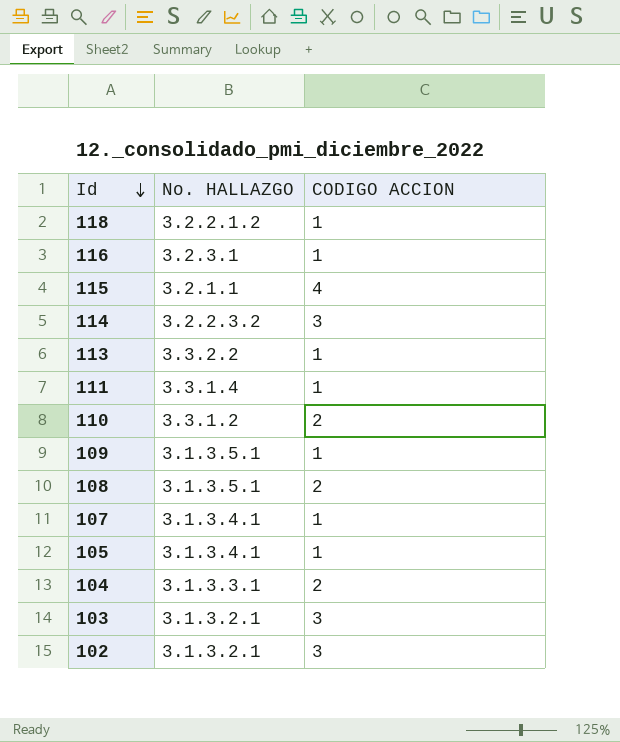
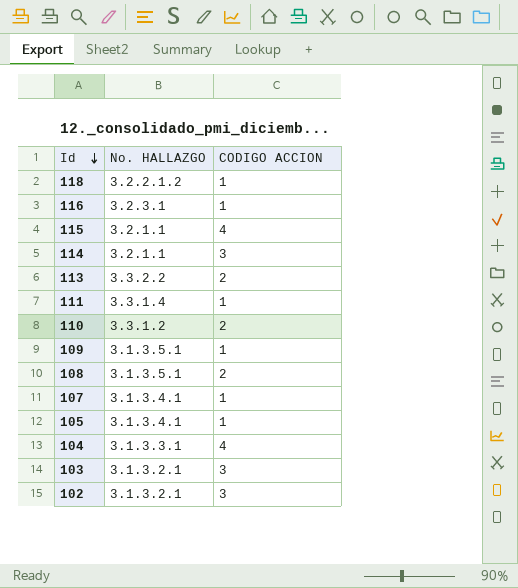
114 | No. HALLAZGO: 3.2.2.3.2 -> 3.2.1.1
113 | CODIGO ACCION: 1 -> 2
104 | CODIGO ACCION: 2 -> 4

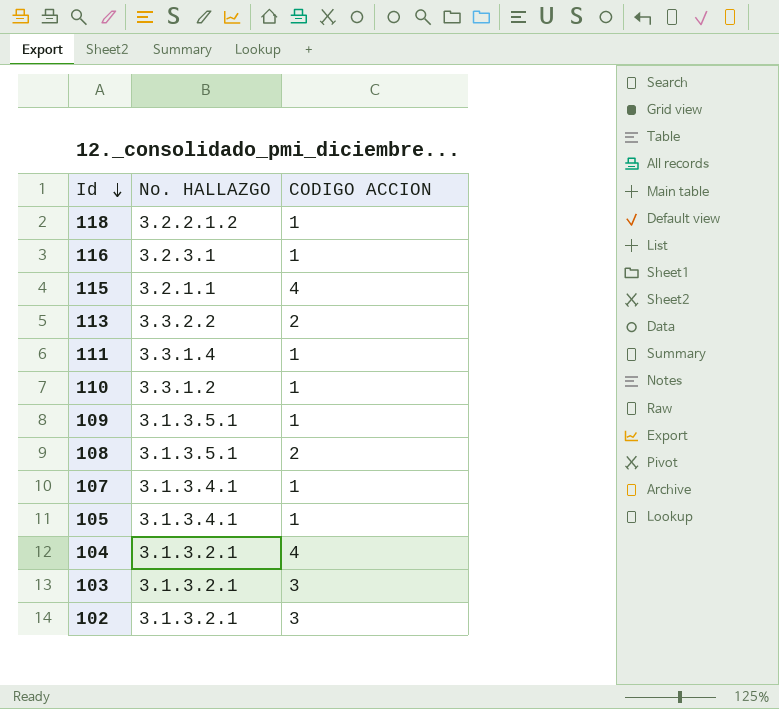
row 114: 3.2.1.1 | 3 -> none
110 | CODIGO ACCION: 2 -> 1
104 | No. HALLAZGO: 3.1.3.3.1 -> 3.1.3.2.1

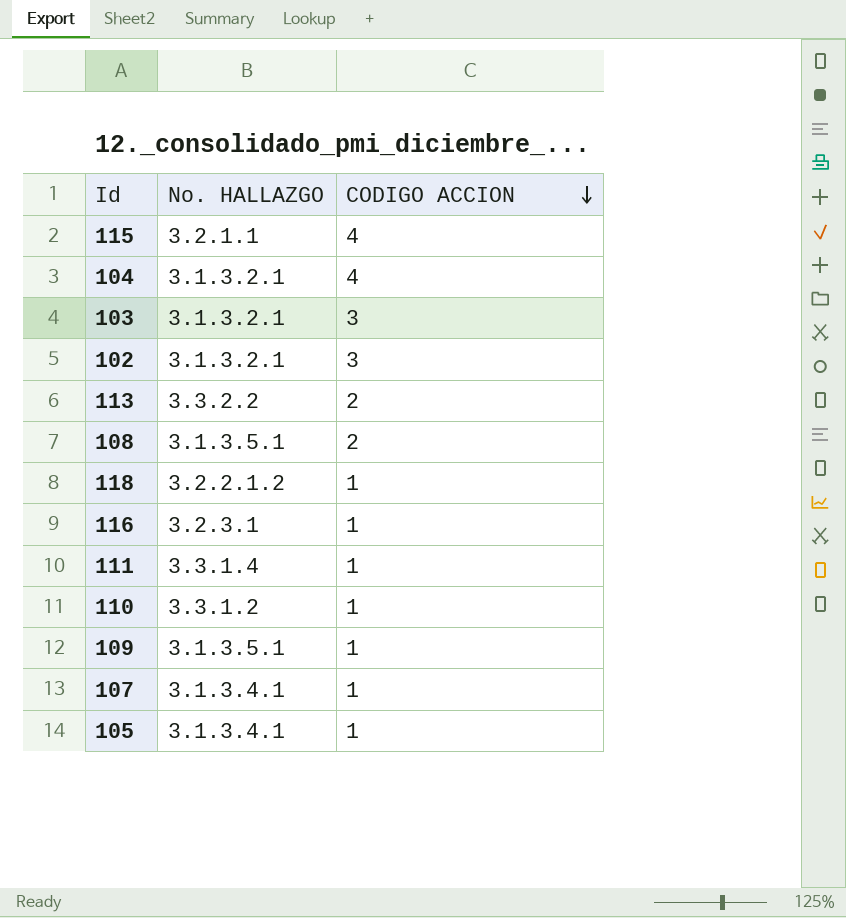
row order: Id descending -> CODIGO ACCION descending

